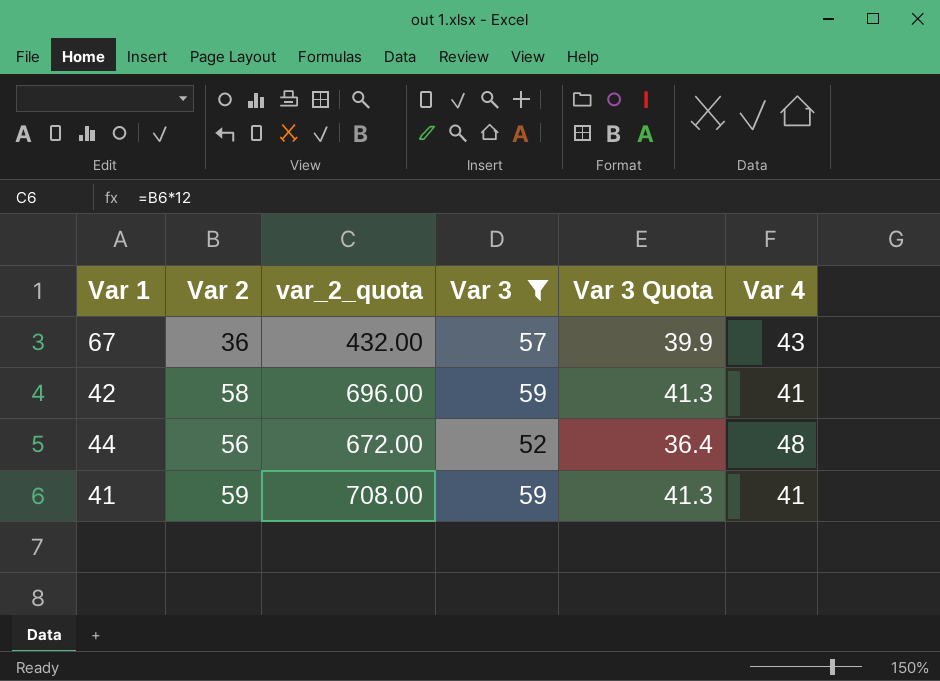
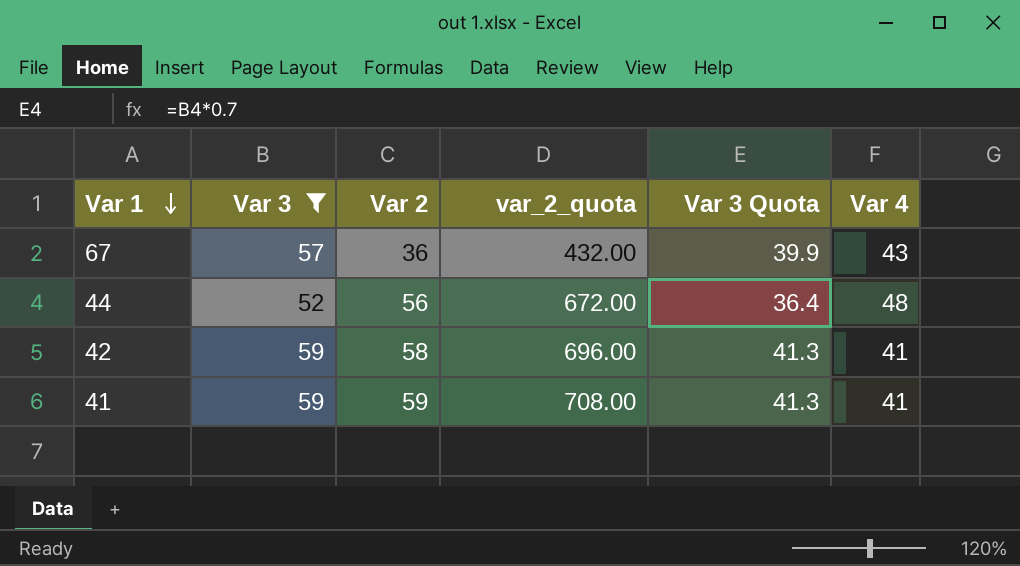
row order: none -> Var 1 descending
column Var 3 | position: 4 -> 2

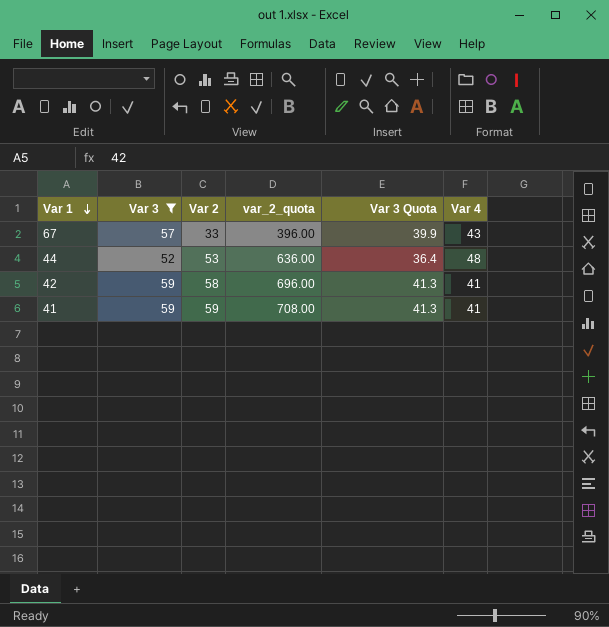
67 | Var 2: 36 -> 33
67 | var_2_quota: 432.00 -> 396.00
44 | Var 2: 56 -> 53
44 | var_2_quota: 672.00 -> 636.00

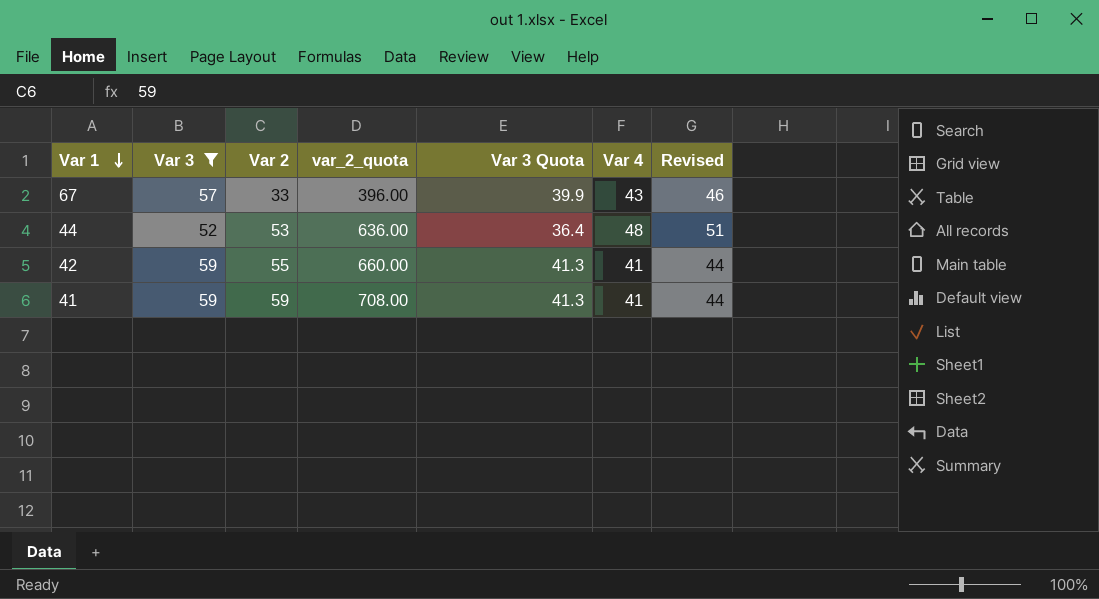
column Revised | formula: none -> [Var 4] + 3
42 | Var 2: 58 -> 55
42 | var_2_quota: 696.00 -> 660.00

